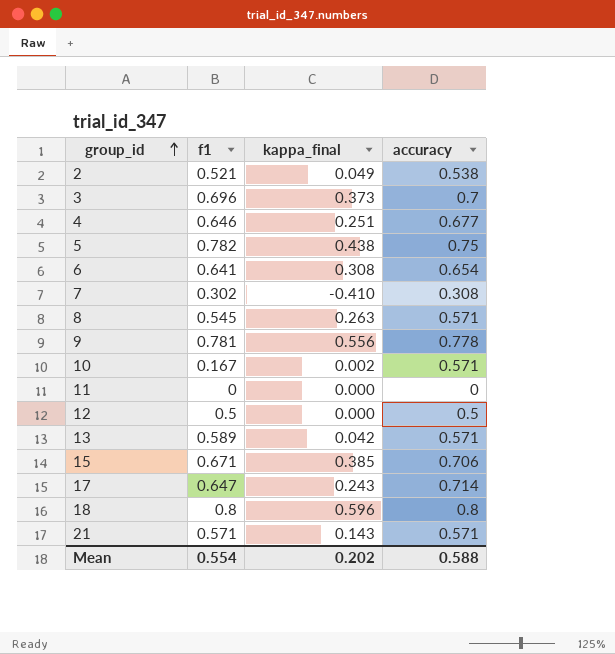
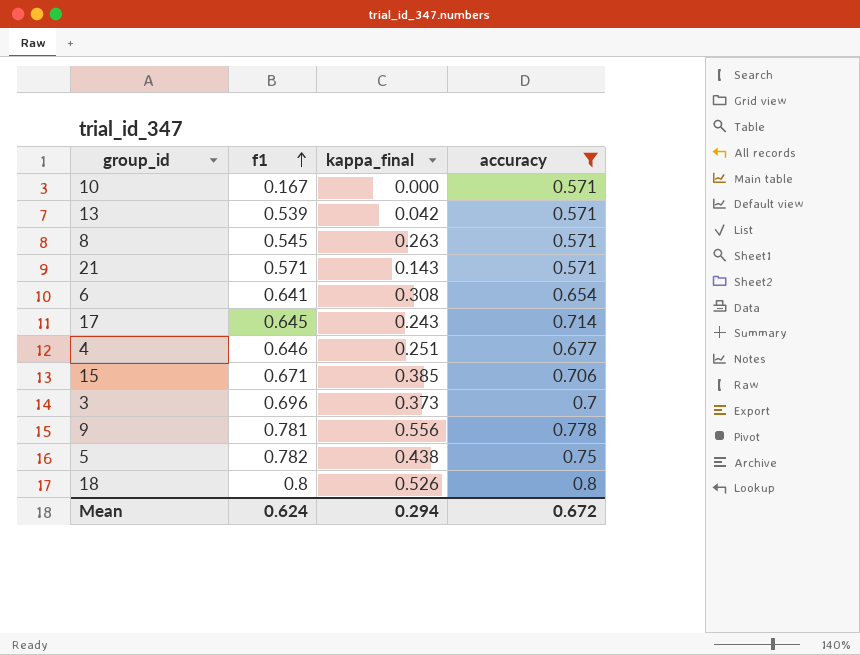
filter: none -> accuracy >= 0.571
row order: group_id ascending -> f1 ascending
10 | kappa_final: 0.002 -> 0.000
13 | f1: 0.589 -> 0.539
17 | f1: 0.647 -> 0.645
18 | kappa_final: 0.596 -> 0.526
Mean | f1: 0.554 -> 0.624
Mean | kappa_final: 0.202 -> 0.294
Mean | accuracy: 0.588 -> 0.672

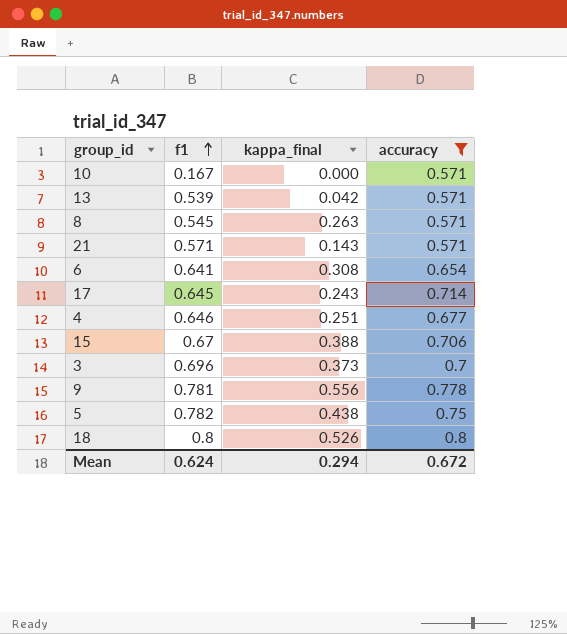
15 | f1: 0.671 -> 0.67
15 | kappa_final: 0.385 -> 0.388

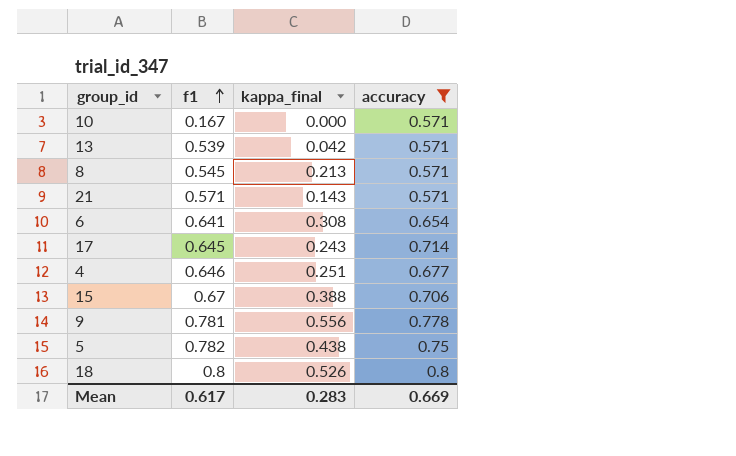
row 3: 0.696 | 0.373 | 0.7 -> none
8 | kappa_final: 0.263 -> 0.213
Mean | f1: 0.624 -> 0.617
Mean | kappa_final: 0.294 -> 0.283
Mean | accuracy: 0.672 -> 0.669

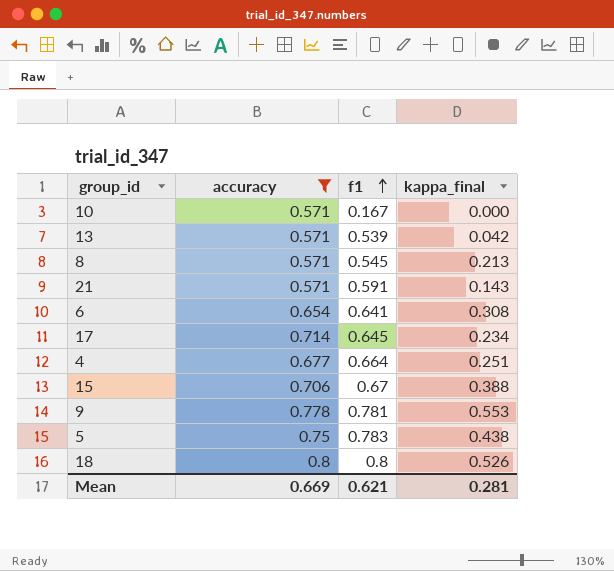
column accuracy | position: 4 -> 2
21 | f1: 0.571 -> 0.591
17 | kappa_final: 0.243 -> 0.234
4 | f1: 0.646 -> 0.664
9 | kappa_final: 0.556 -> 0.553
5 | f1: 0.782 -> 0.783
Mean | f1: 0.617 -> 0.621
Mean | kappa_final: 0.283 -> 0.281

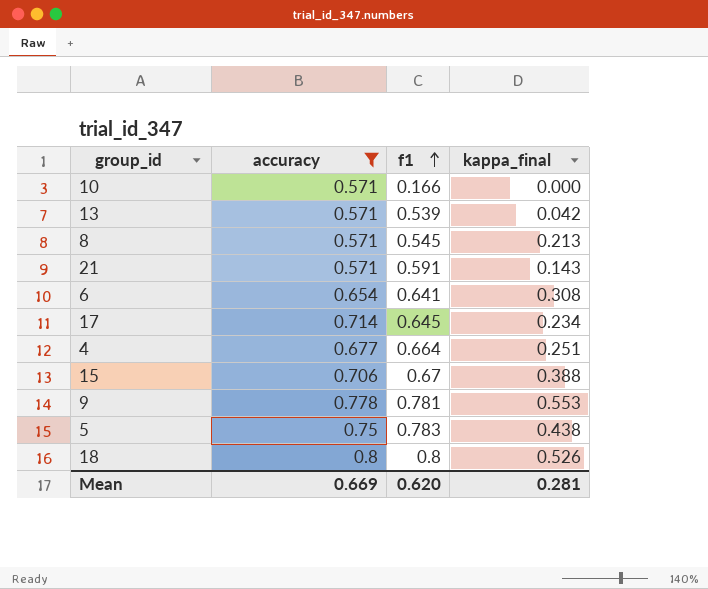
10 | f1: 0.167 -> 0.166
Mean | f1: 0.621 -> 0.620

